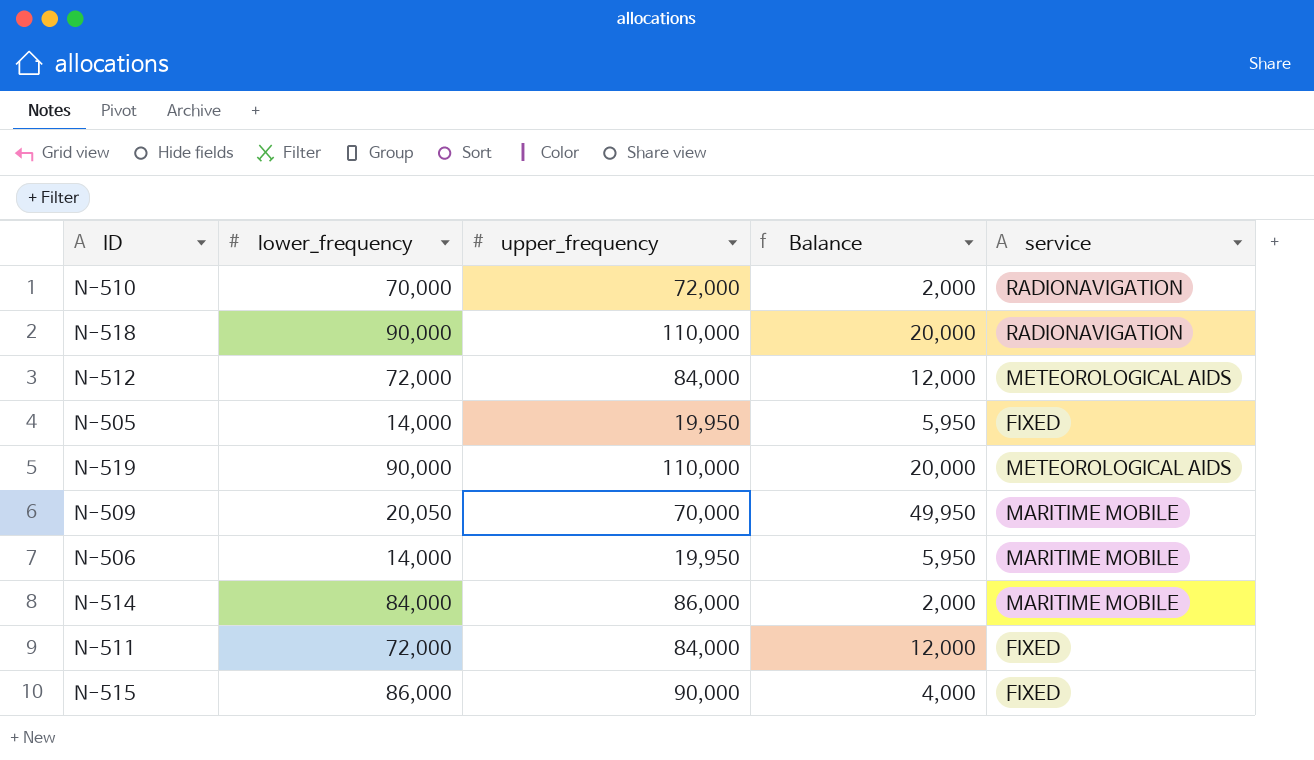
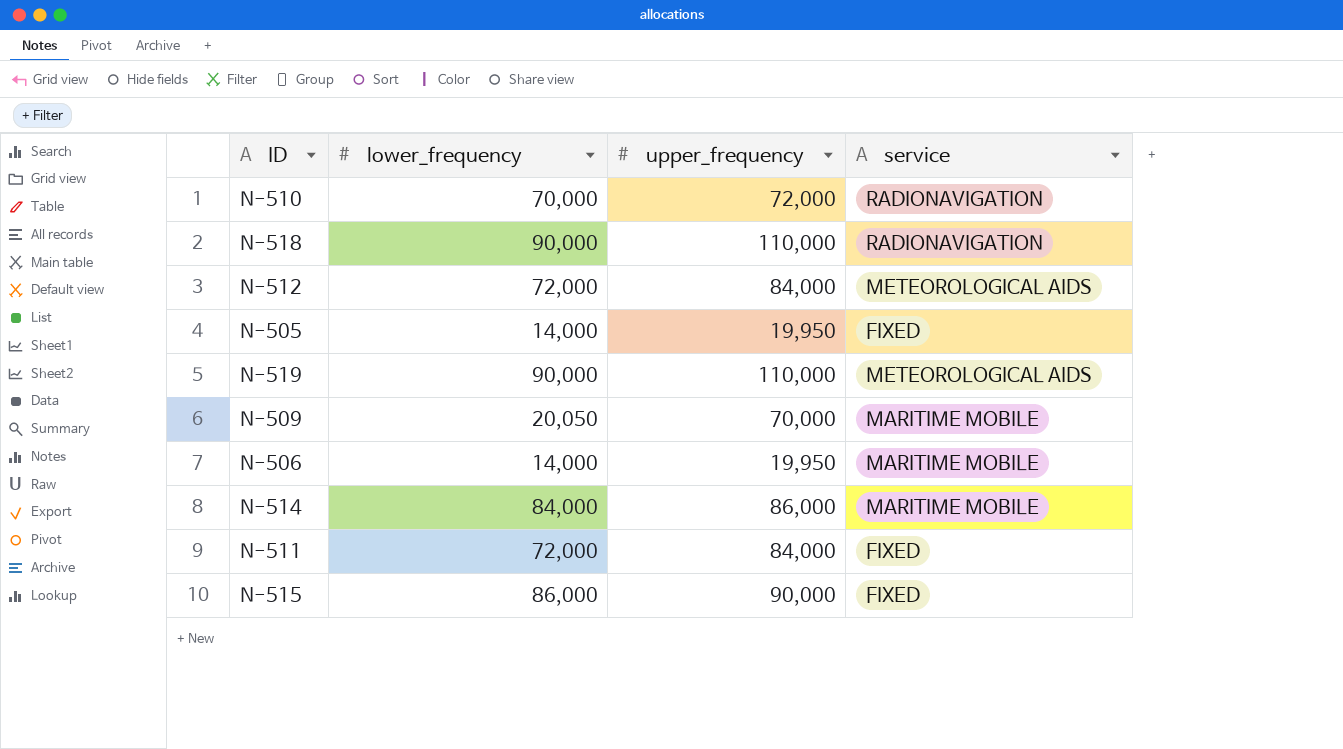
column Balance | formula: [upper_frequency] - [lower_frequency] -> none

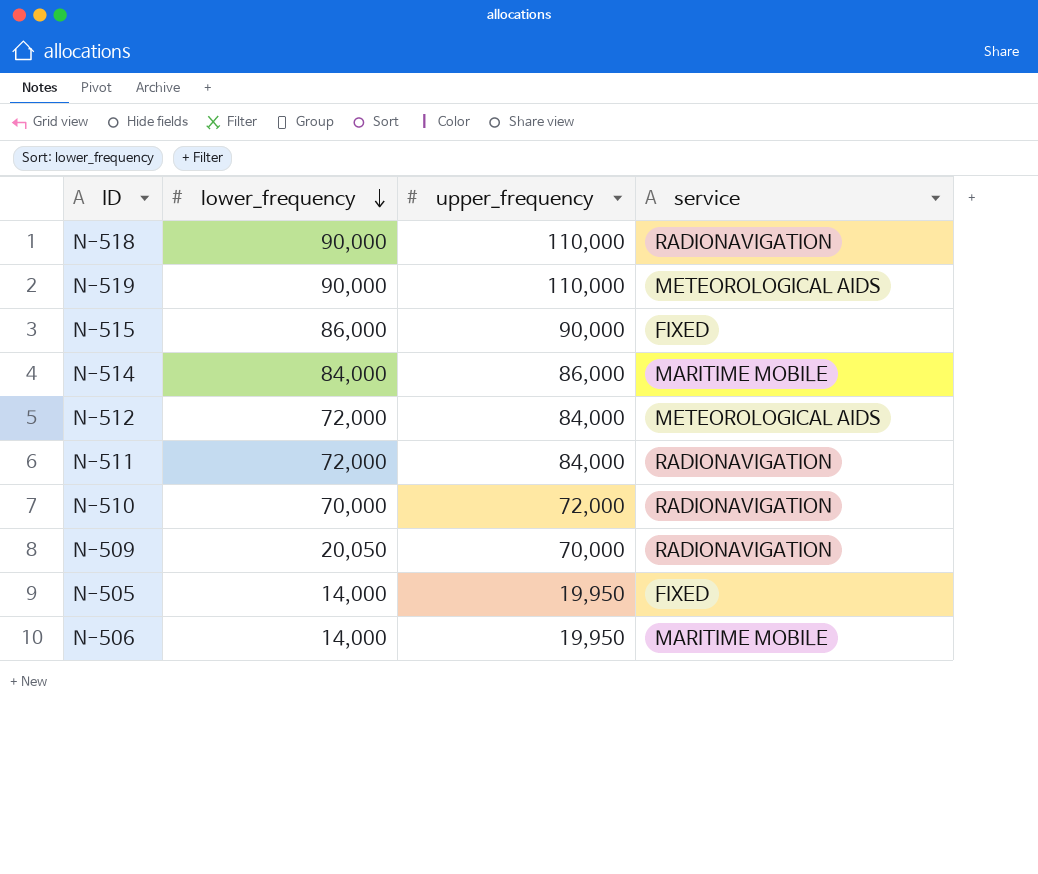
row order: none -> lower_frequency descending
N-511 | service: FIXED -> RADIONAVIGATION
N-509 | service: MARITIME MOBILE -> RADIONAVIGATION

